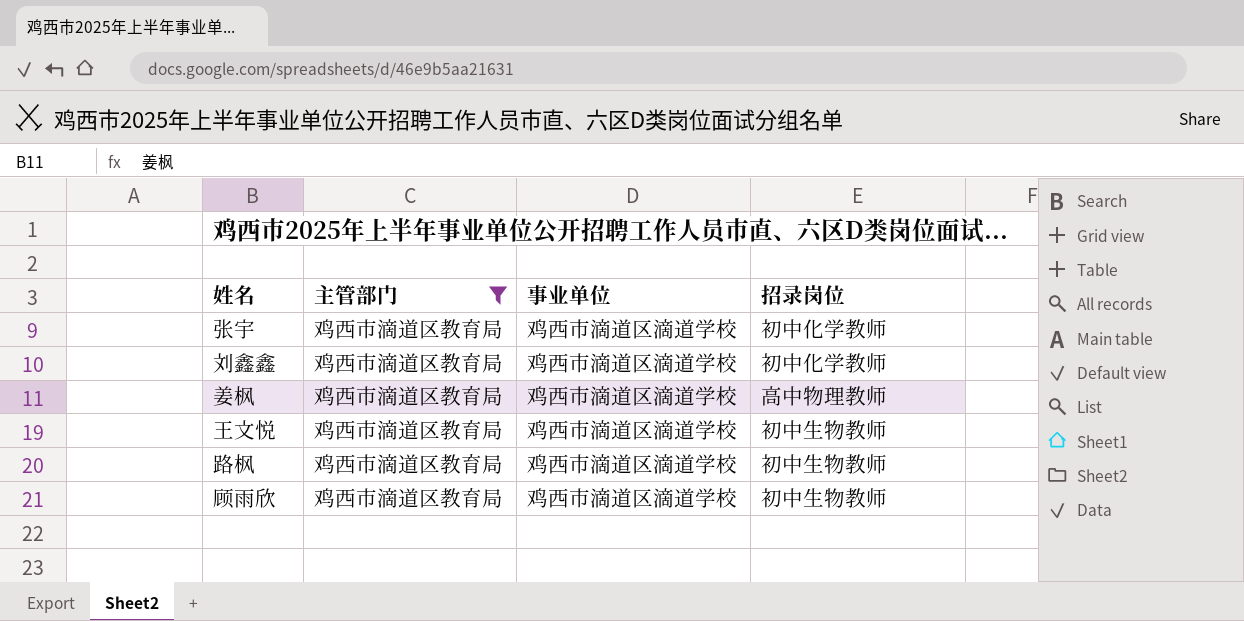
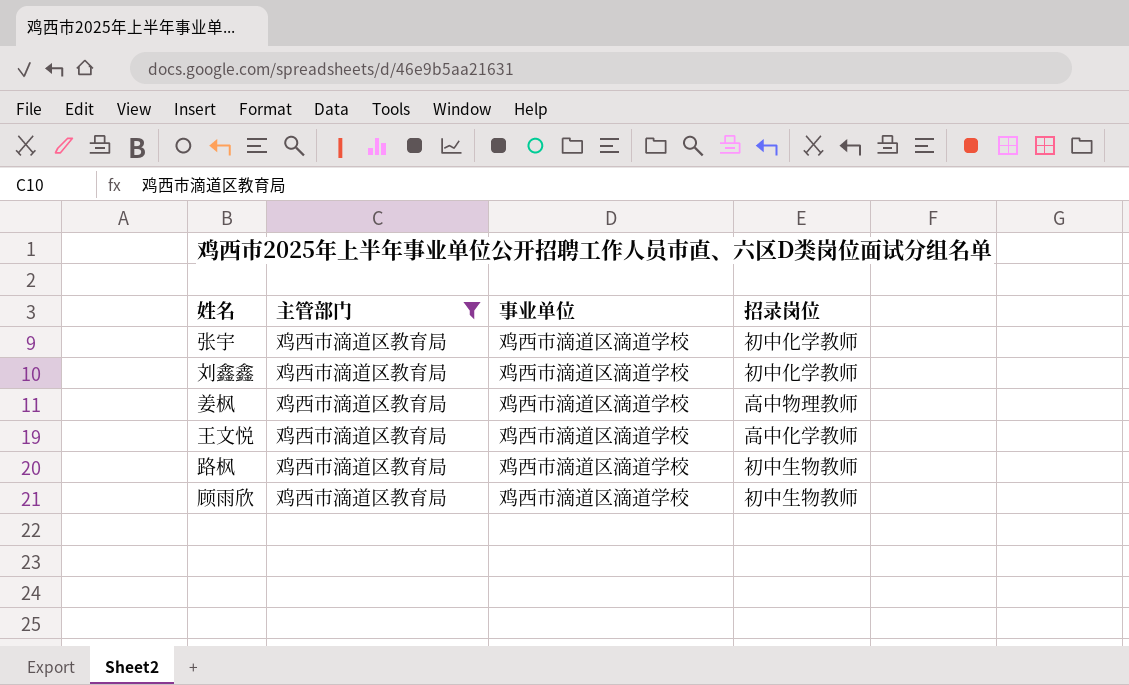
王文悦 | 招录岗位: 初中生物教师 -> 高中化学教师

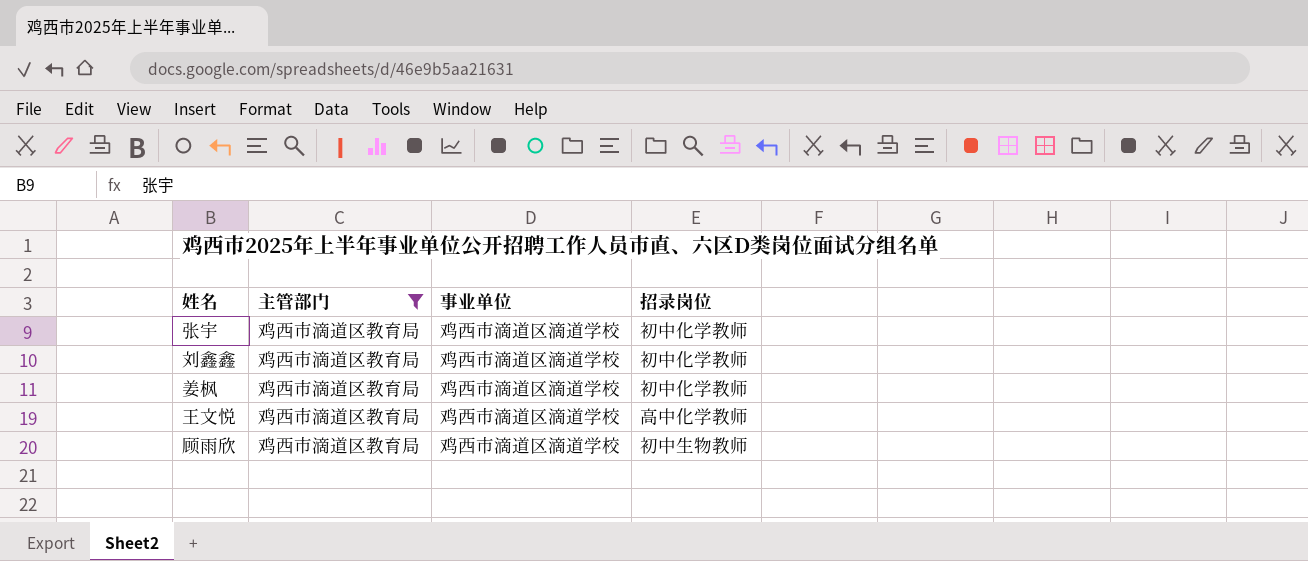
row 路枫: 鸡西市滴道区教育局 | 鸡西市滴道区滴道学校 | 初中生物教师 -> none
姜枫 | 招录岗位: 高中物理教师 -> 初中化学教师

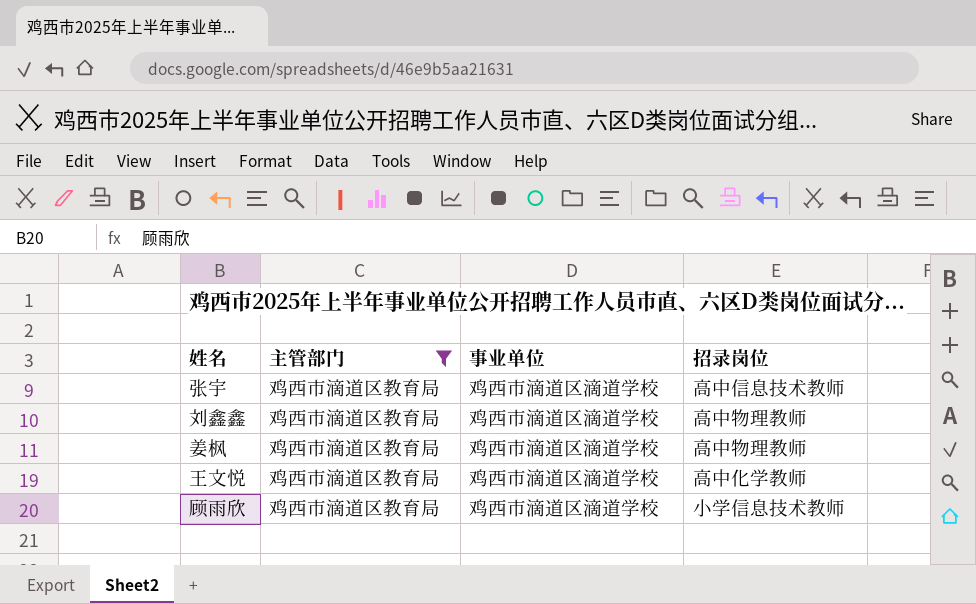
张宇 | 招录岗位: 初中化学教师 -> 高中信息技术教师
刘鑫鑫 | 招录岗位: 初中化学教师 -> 高中物理教师
姜枫 | 招录岗位: 初中化学教师 -> 高中物理教师
顾雨欣 | 招录岗位: 初中生物教师 -> 小学信息技术教师

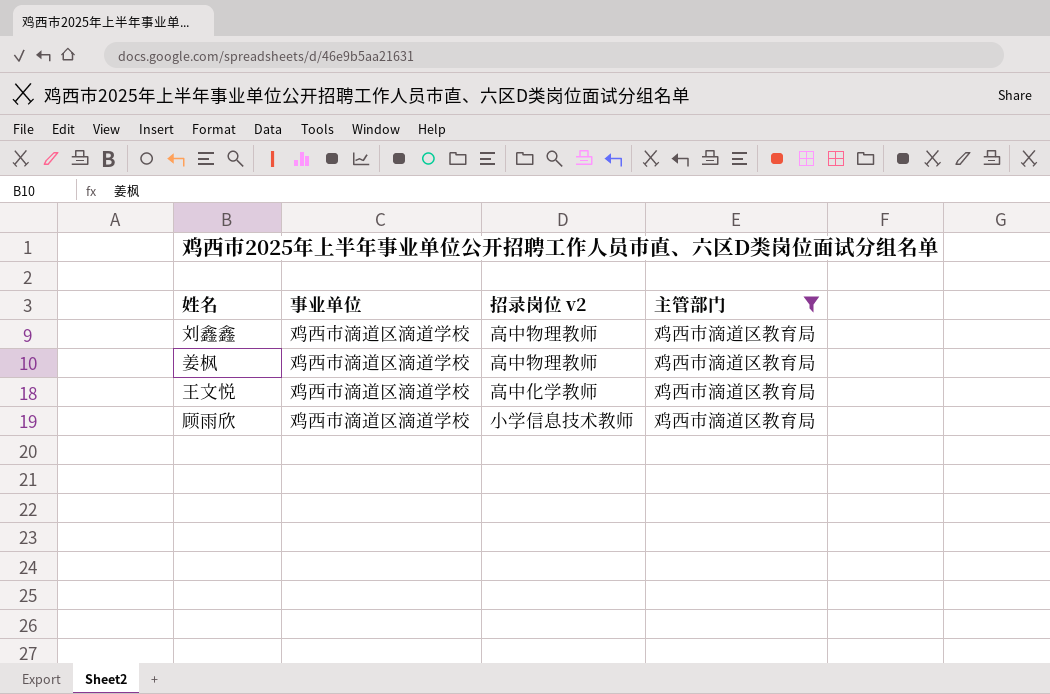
column name: 招录岗位 -> 招录岗位 v2
column 主管部门 | position: 2 -> 4
row 张宇: 鸡西市滴道区教育局 | 鸡西市滴道区滴道学校 | 高中信息技术教师 -> none

